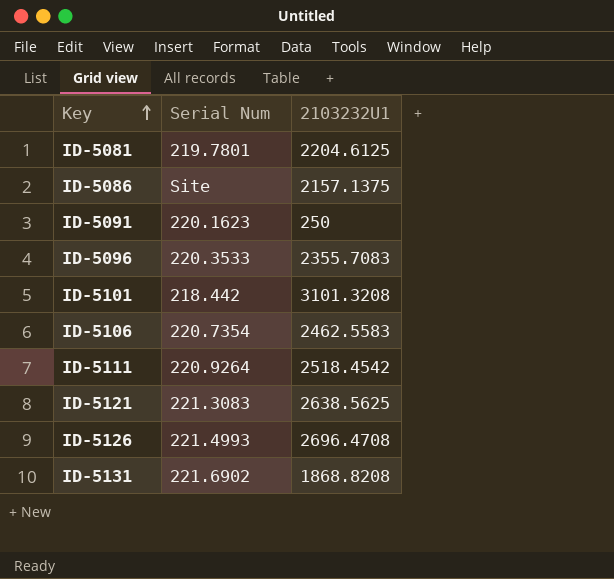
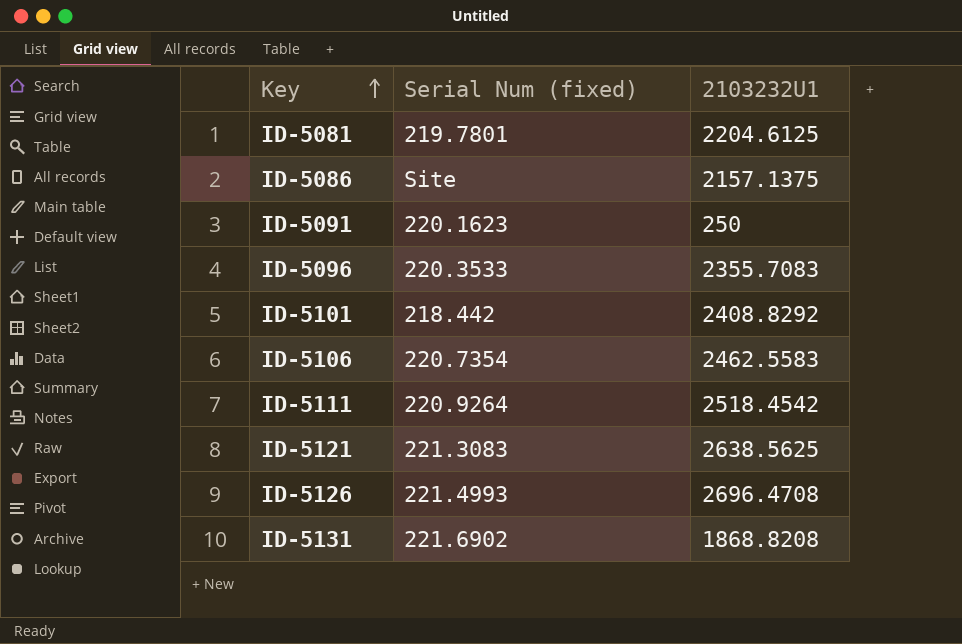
column name: Serial Num -> Serial Num (fixed)
ID-5101 | 2103232U1: 3101.3208 -> 2408.8292

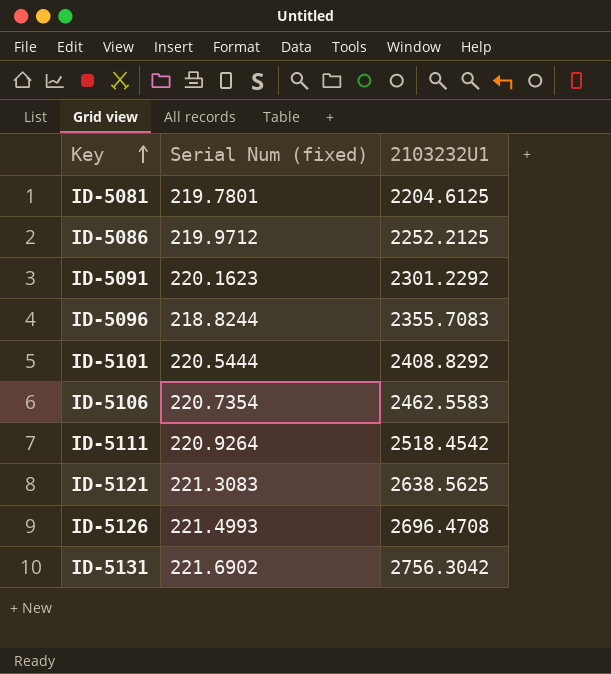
ID-5086 | Serial Num (fixed): Site -> 219.9712
ID-5086 | 2103232U1: 2157.1375 -> 2252.2125
ID-5091 | 2103232U1: 250 -> 2301.2292
ID-5096 | Serial Num (fixed): 220.3533 -> 218.8244
ID-5101 | Serial Num (fixed): 218.442 -> 220.5444
ID-5131 | 2103232U1: 1868.8208 -> 2756.3042

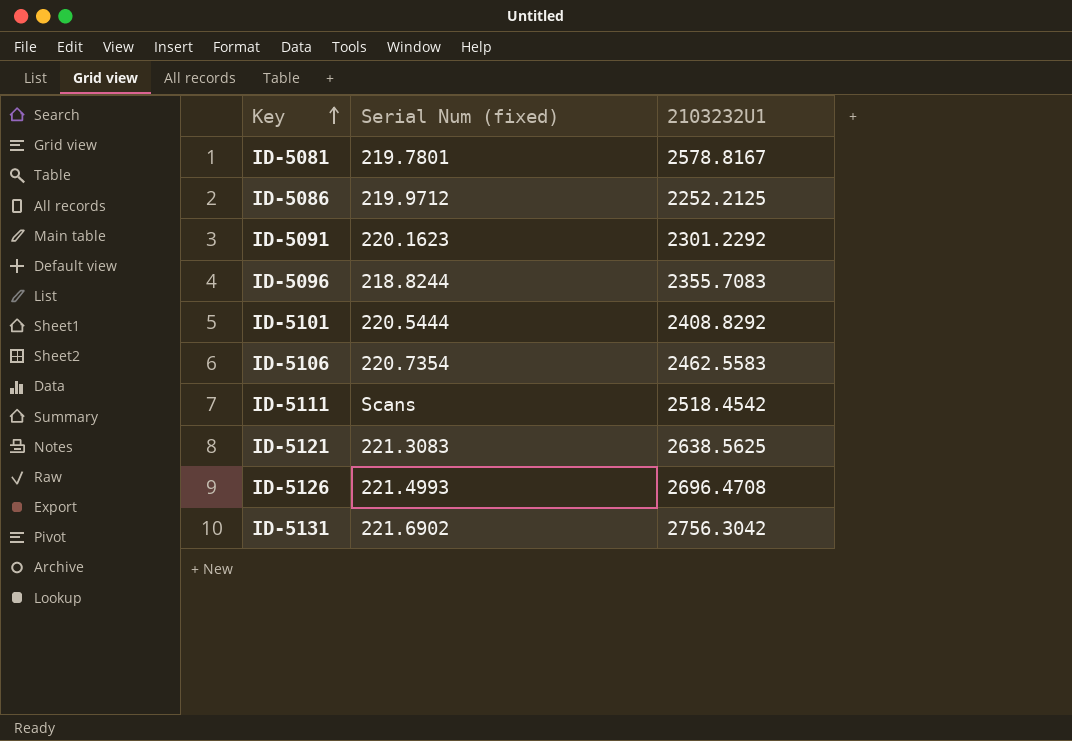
ID-5081 | 2103232U1: 2204.6125 -> 2578.8167
ID-5111 | Serial Num (fixed): 220.9264 -> Scans

